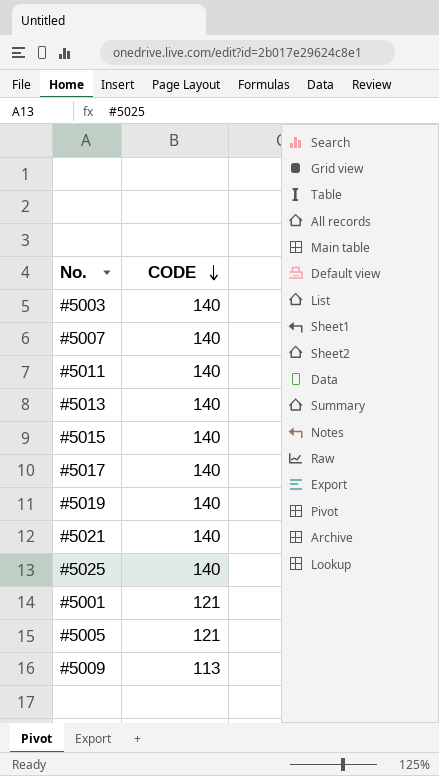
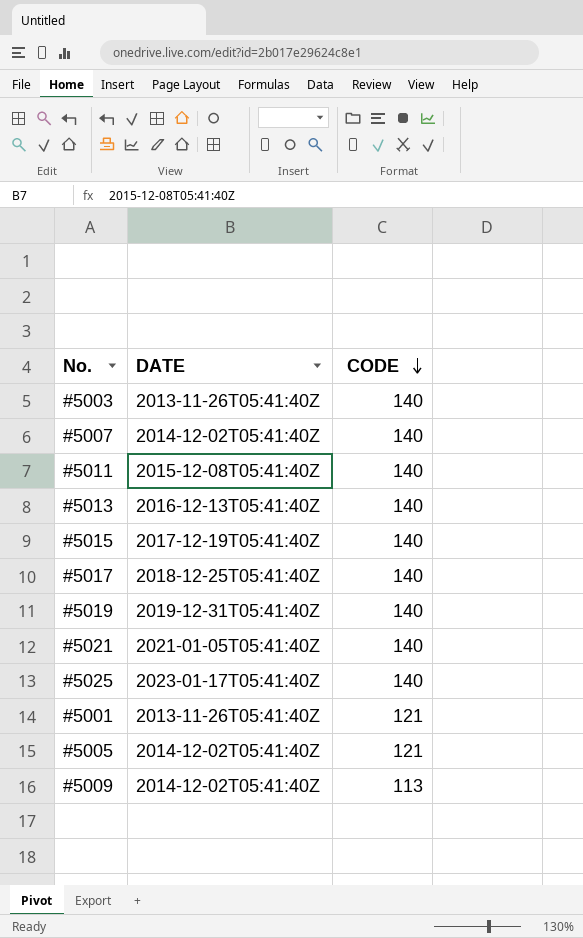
column DATE | position: none -> 2

